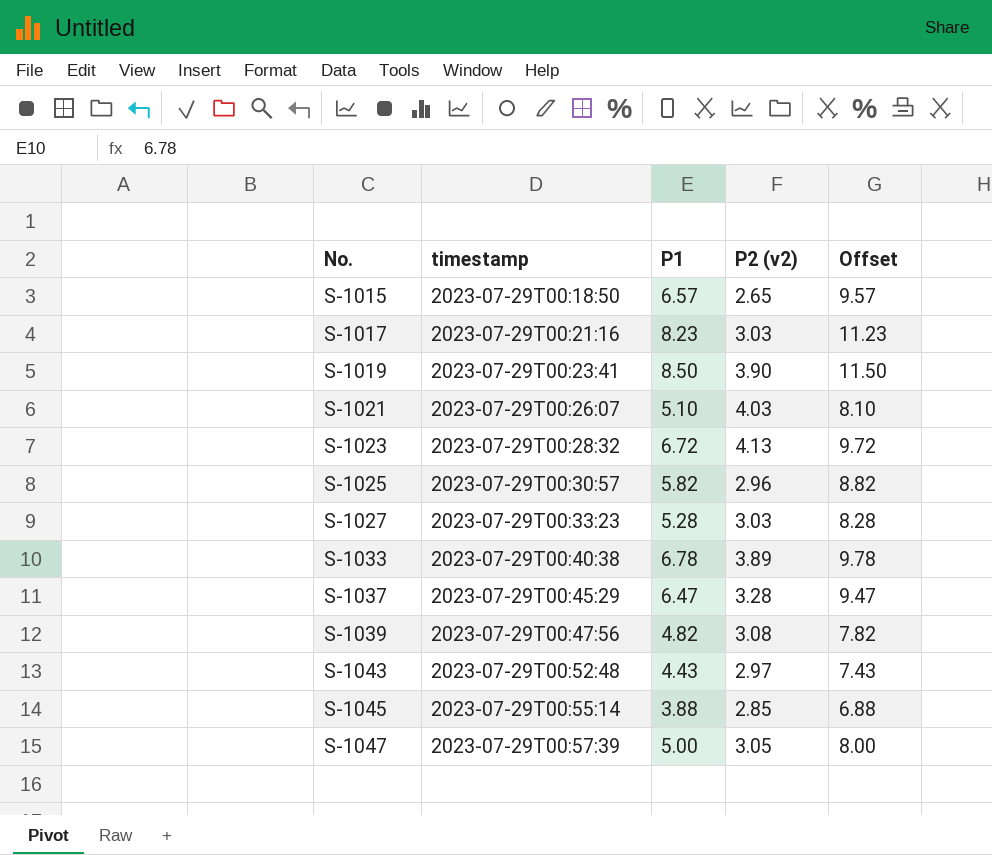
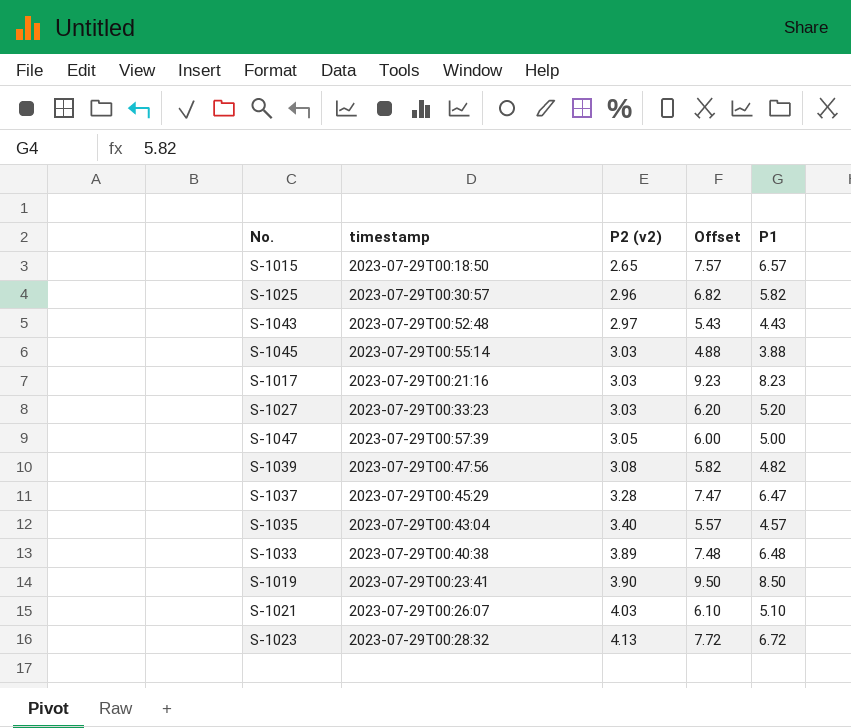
row order: No. ascending -> P2 (v2) ascending
column Offset | formula: [P1] + 3 -> [P1] + 1
column P1 | position: 3 -> 5
S-1045 | P2 (v2): 2.85 -> 3.03
S-1027 | P1: 5.28 -> 5.20
row S-1035: none -> 2023-07-29T00:43:04 | 3.40 | 5.57 | 4.57
S-1033 | P1: 6.78 -> 6.48

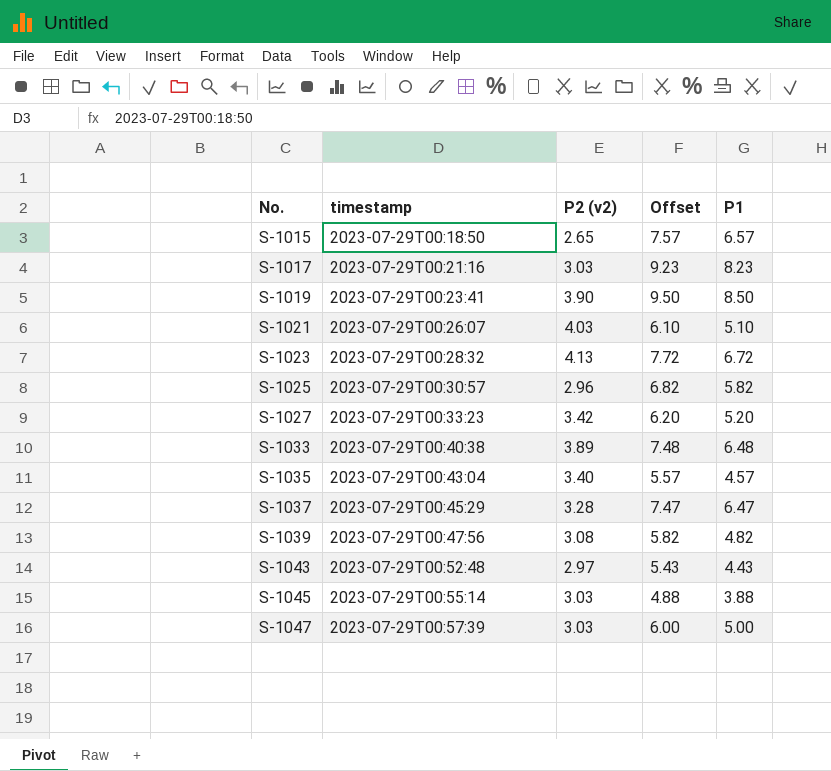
row order: P2 (v2) ascending -> No. ascending
S-1027 | P2 (v2): 3.03 -> 3.42
S-1047 | P2 (v2): 3.05 -> 3.03

